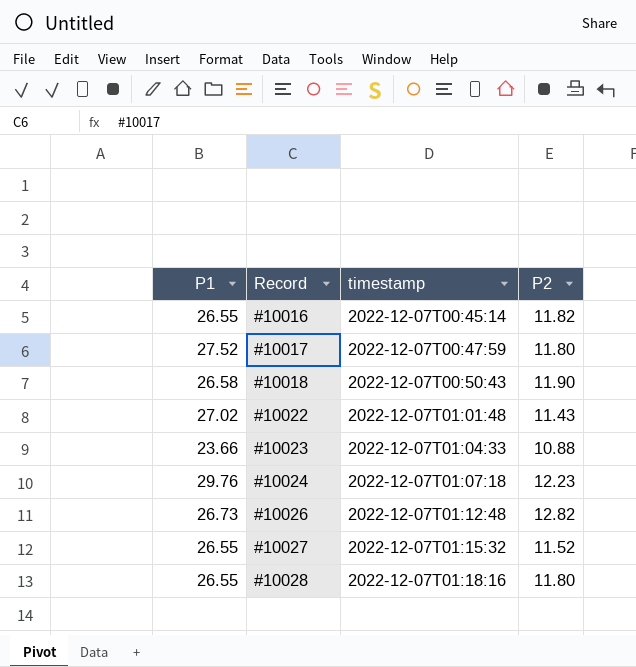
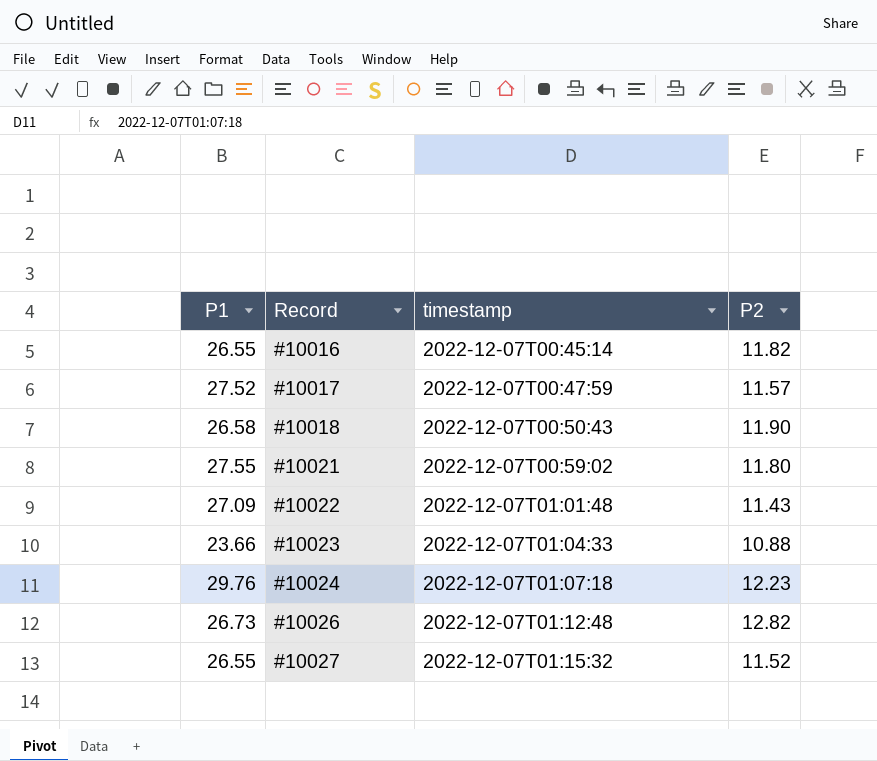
row #10028: 26.55 | 2022-12-07T01:18:16 | 11.80 -> none
#10017 | P2: 11.80 -> 11.57
row #10021: none -> 27.55 | 2022-12-07T00:59:02 | 11.80
#10022 | P1: 27.02 -> 27.09

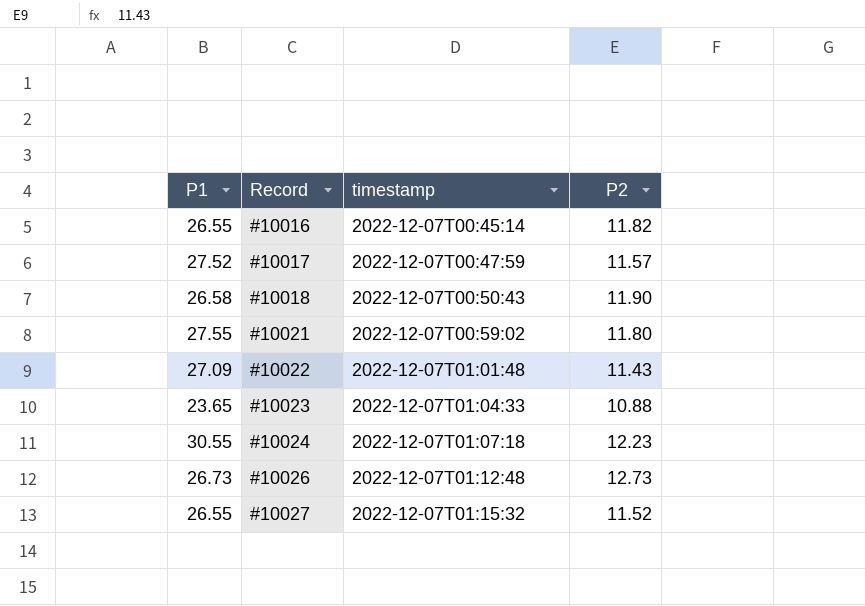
#10023 | P1: 23.66 -> 23.65
#10024 | P1: 29.76 -> 30.55
#10026 | P2: 12.82 -> 12.73

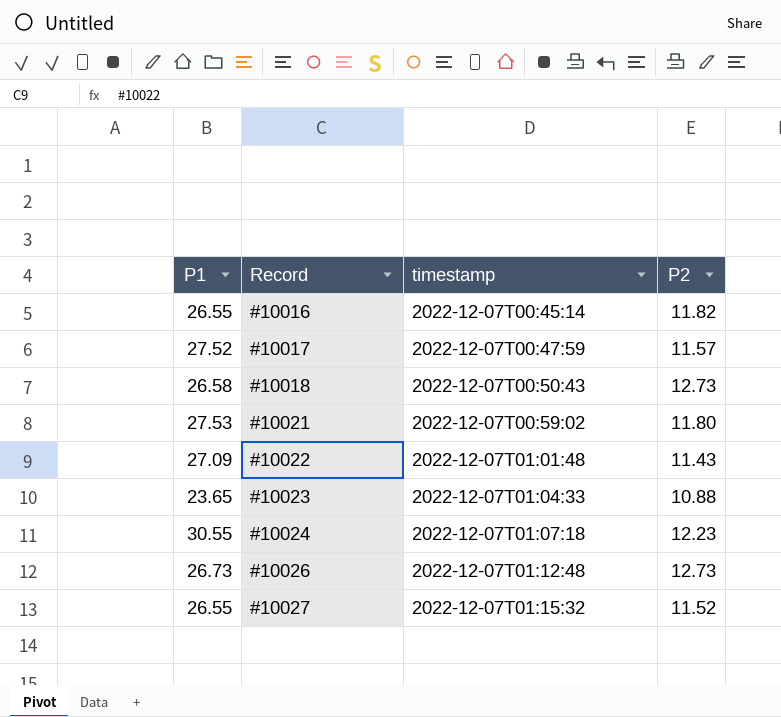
#10018 | P2: 11.90 -> 12.73
#10021 | P1: 27.55 -> 27.53

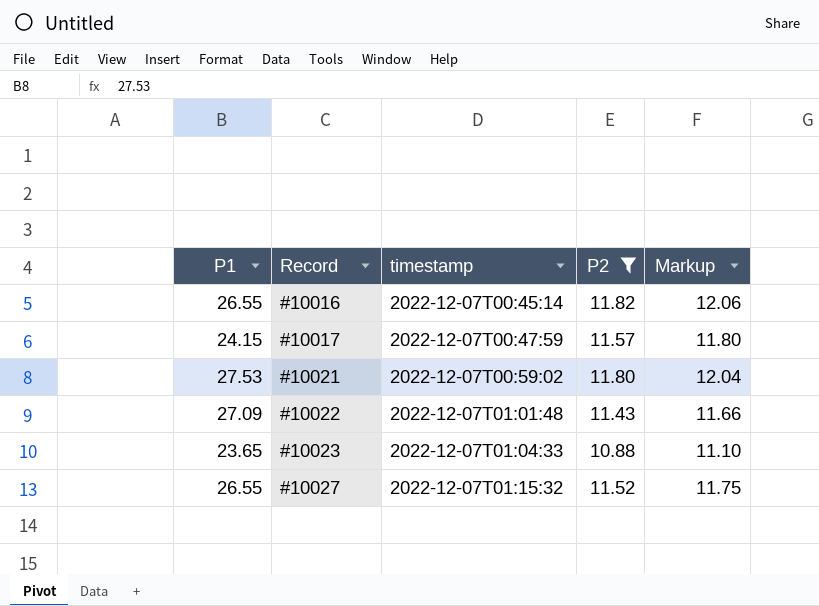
filter: none -> P2 <= 11.82
column Markup | formula: none -> [P2] * 1.02
#10017 | P1: 27.52 -> 24.15

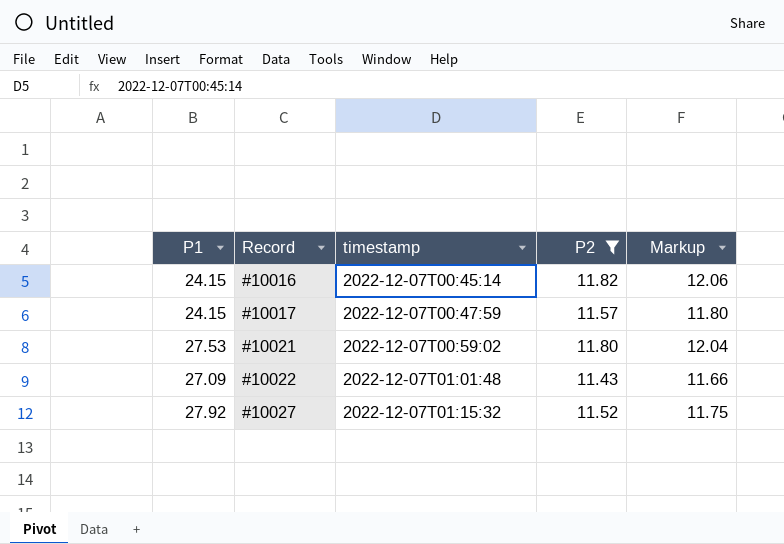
row #10023: 23.65 | 2022-12-07T01:04:33 | 10.88 | 11.10 -> none
#10016 | P1: 26.55 -> 24.15
#10027 | P1: 26.55 -> 27.92

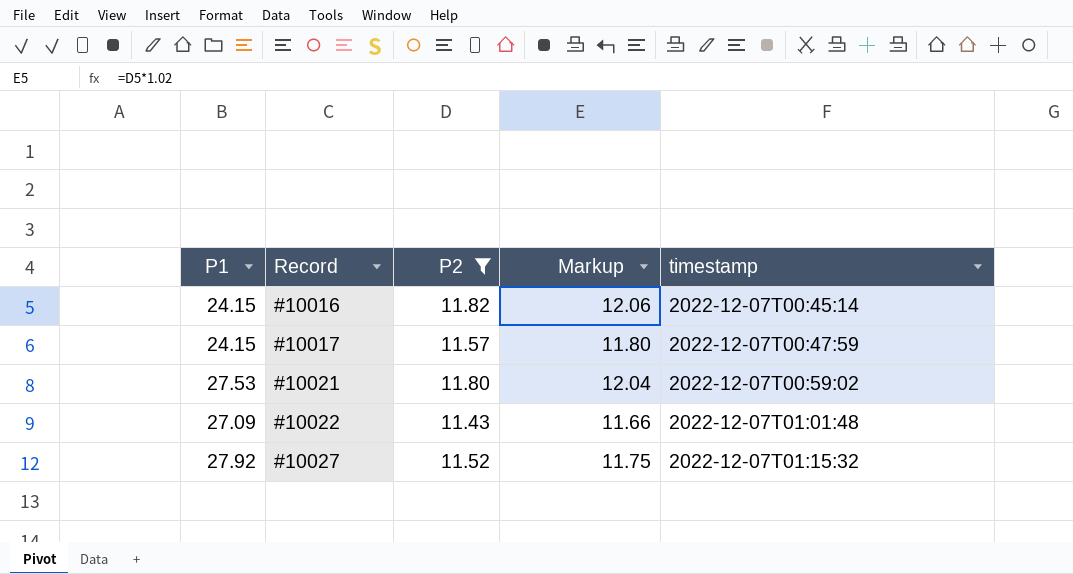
column timestamp | position: 3 -> 5

